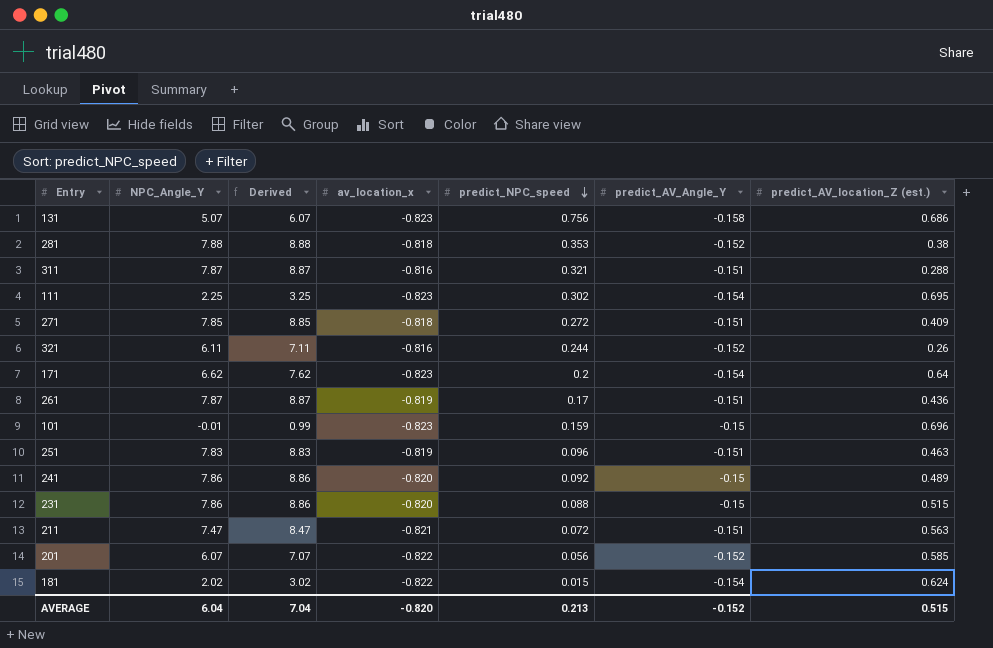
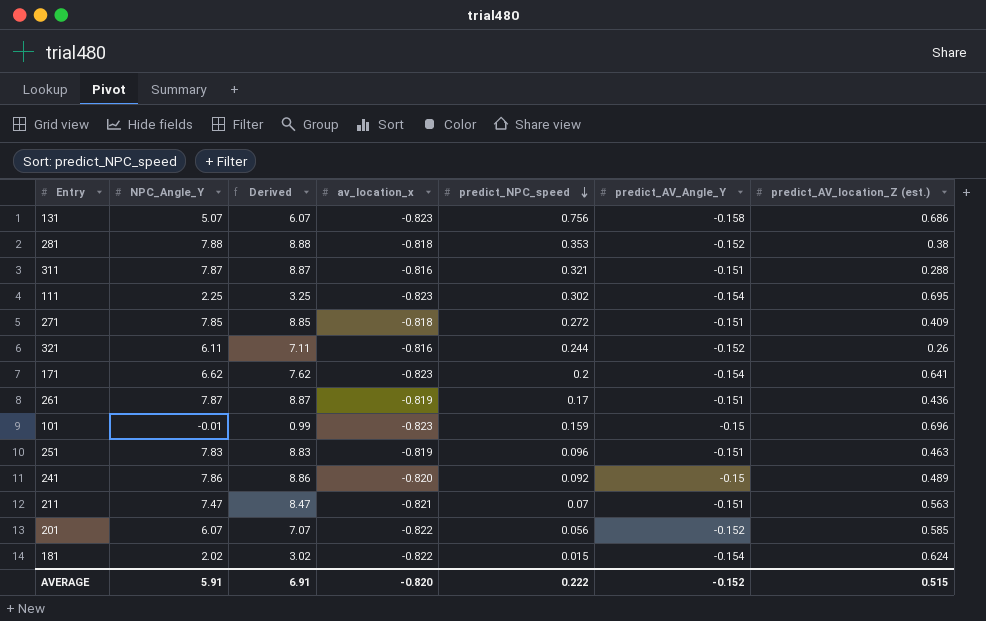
row 231: 7.86 | 8.86 | -0.820 | 0.088 | -0.15 | 0.515 -> none
171 | predict_AV_location_Z (est.): 0.64 -> 0.641
211 | predict_NPC_speed: 0.072 -> 0.07
AVERAGE | NPC_Angle_Y: 6.04 -> 5.91
AVERAGE | Derived: 7.04 -> 6.91
AVERAGE | predict_NPC_speed: 0.213 -> 0.222

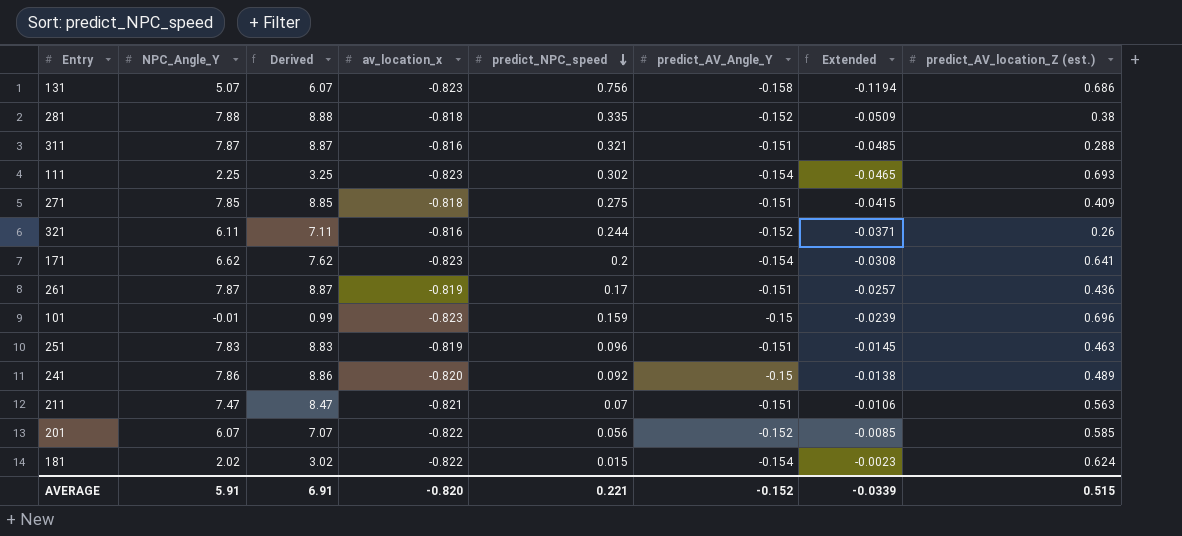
column Extended | formula: none -> [predict_NPC_speed] * [predict_AV_Angle_Y]
281 | predict_NPC_speed: 0.353 -> 0.335
111 | predict_AV_location_Z (est.): 0.695 -> 0.693
271 | predict_NPC_speed: 0.272 -> 0.275
AVERAGE | predict_NPC_speed: 0.222 -> 0.221

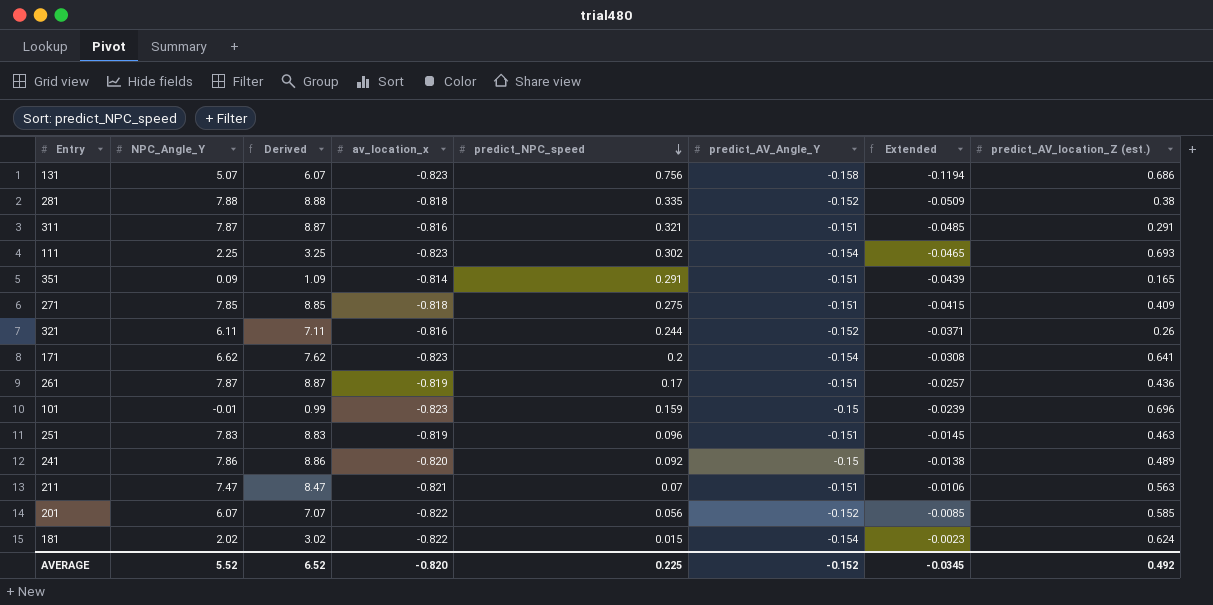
311 | predict_AV_location_Z (est.): 0.288 -> 0.291
row 351: none -> 0.09 | 1.09 | -0.814 | 0.291 | -0.151 | -0.0439 | 0.165
AVERAGE | NPC_Angle_Y: 5.91 -> 5.52
AVERAGE | Derived: 6.91 -> 6.52
AVERAGE | predict_NPC_speed: 0.221 -> 0.225
AVERAGE | Extended: -0.0339 -> -0.0345
AVERAGE | predict_AV_location_Z (est.): 0.515 -> 0.492

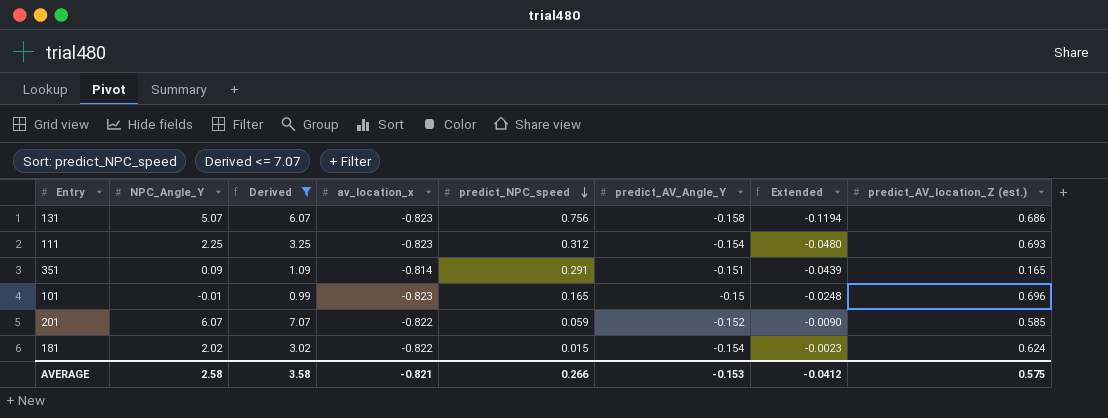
filter: none -> Derived <= 7.07
111 | predict_NPC_speed: 0.302 -> 0.312
111 | Extended: -0.0465 -> -0.0480
101 | predict_NPC_speed: 0.159 -> 0.165
101 | Extended: -0.0239 -> -0.0248
201 | predict_NPC_speed: 0.056 -> 0.059
201 | Extended: -0.0085 -> -0.0090
AVERAGE | NPC_Angle_Y: 5.52 -> 2.58
AVERAGE | Derived: 6.52 -> 3.58
AVERAGE | av_location_x: -0.820 -> -0.821
AVERAGE | predict_NPC_speed: 0.225 -> 0.266
AVERAGE | predict_AV_Angle_Y: -0.152 -> -0.153
AVERAGE | Extended: -0.0345 -> -0.0412
AVERAGE | predict_AV_location_Z (est.): 0.492 -> 0.575

